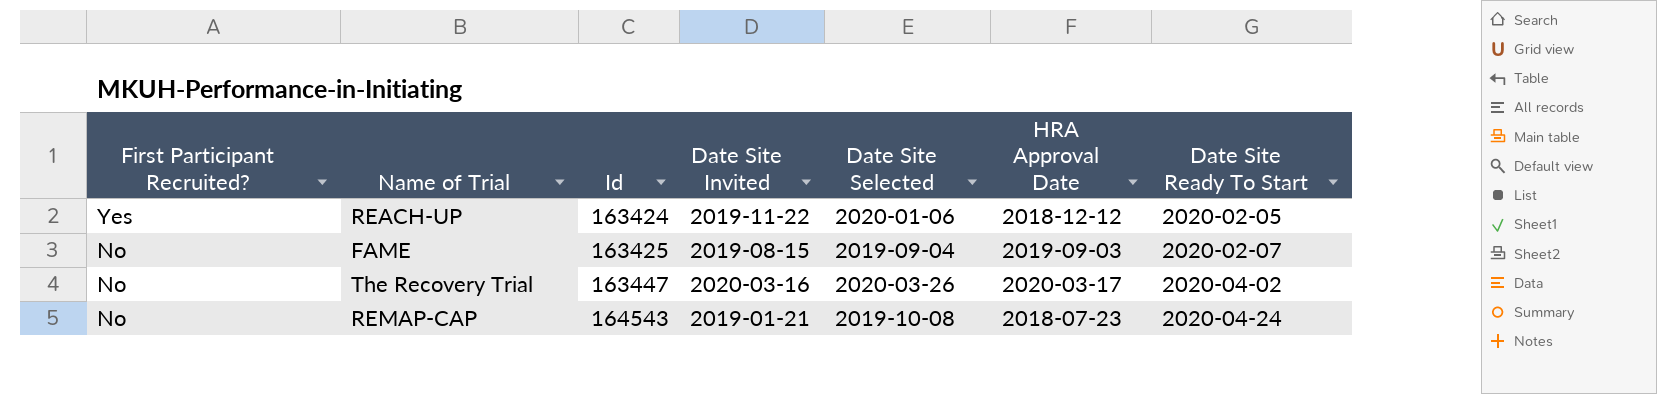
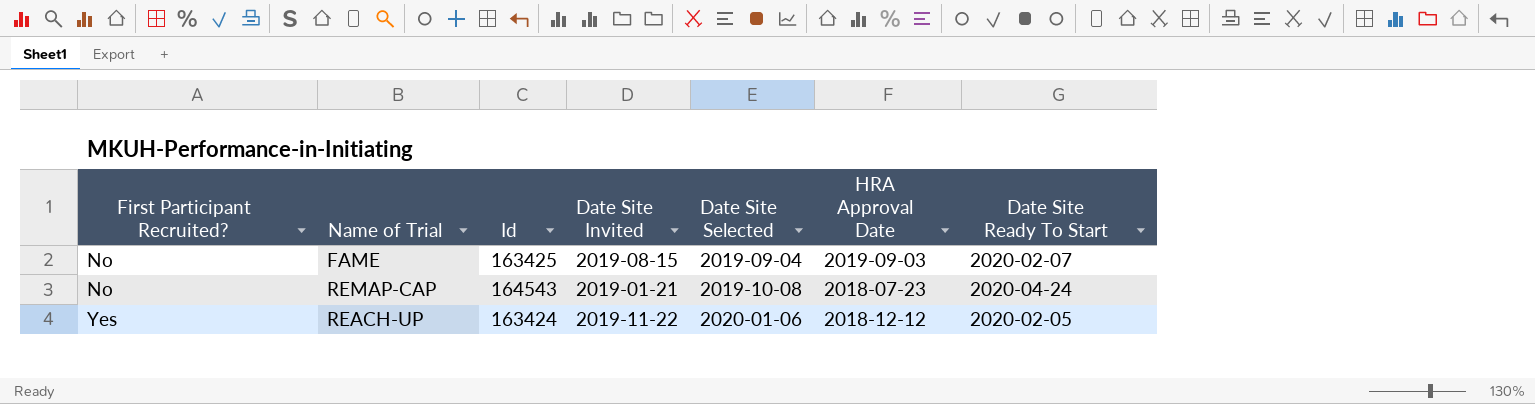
row order: First Participant Recruited? descending -> First Participant Recruited? ascending
row The Recovery Trial: No | 163447 | 2020-03-16 | 2020-03-26 | 2020-03-17 | 2020-04-02 -> none

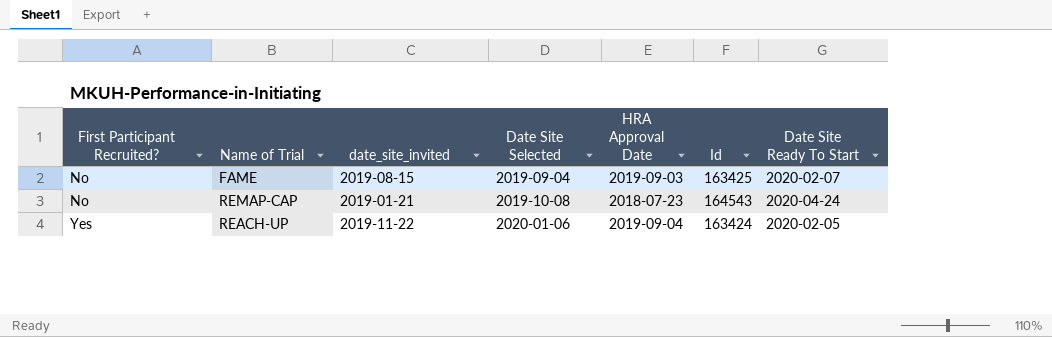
column name: Date Site Invited -> date_site_invited
column Id | position: 3 -> 6
REACH-UP | HRA Approval Date: 2018-12-12 -> 2019-09-04

